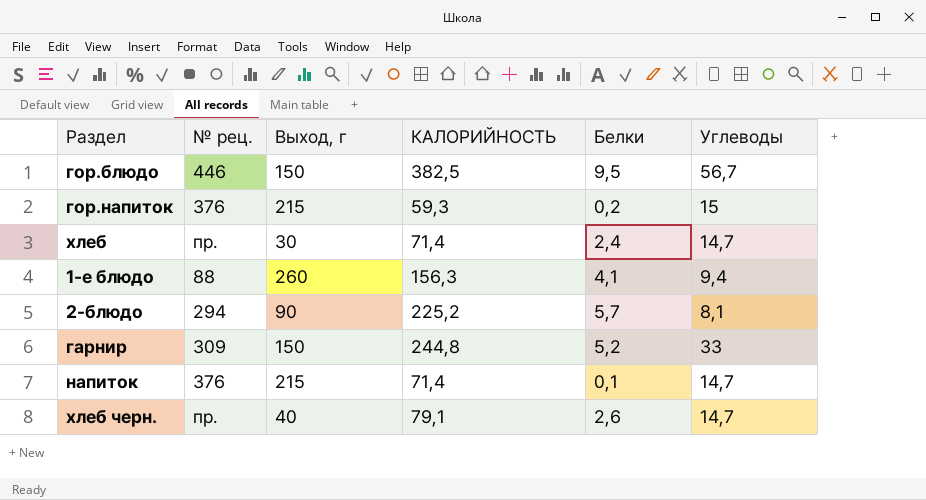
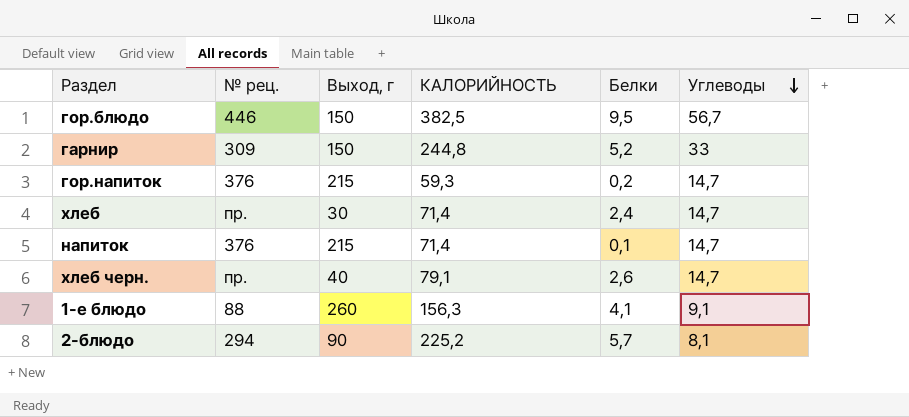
row order: none -> Углеводы descending
гор.напиток | Углеводы: 15 -> 14,7
1-е блюдо | Углеводы: 9,4 -> 9,1

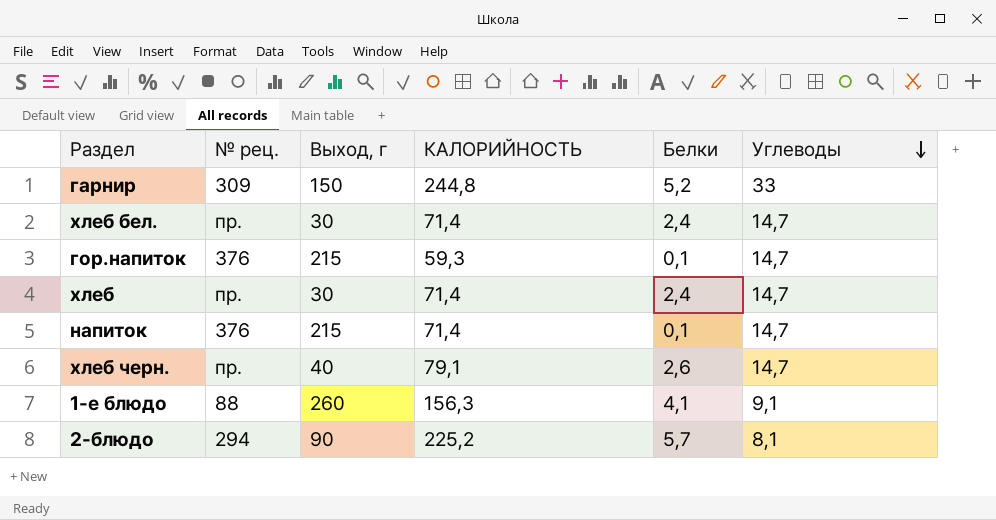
row гор.блюдо: 446 | 150 | 382,5 | 9,5 | 56,7 -> none
row хлеб бел.: none -> пр. | 30 | 71,4 | 2,4 | 14,7
гор.напиток | Белки: 0,2 -> 0,1

